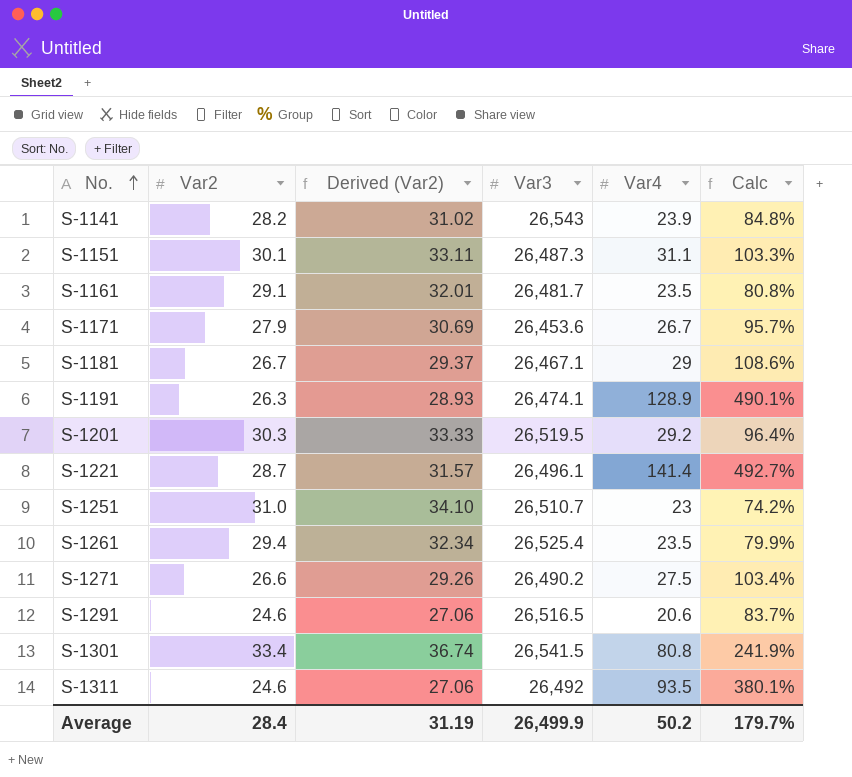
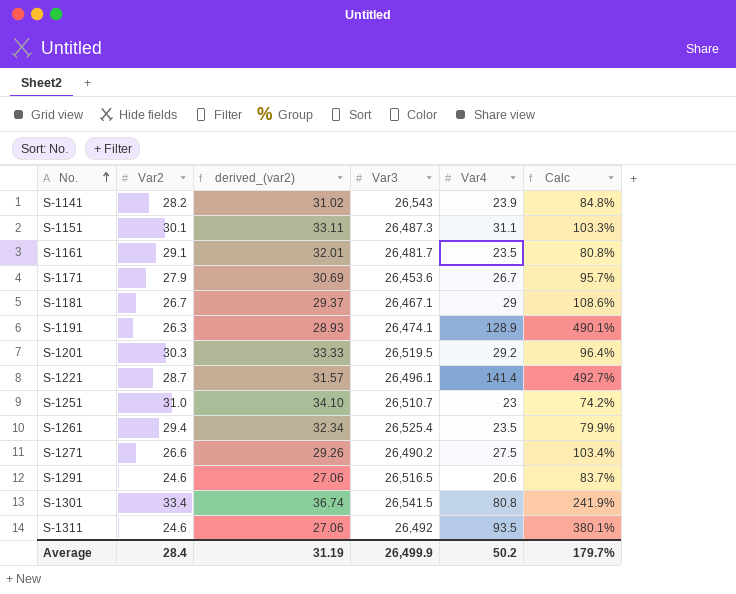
column name: Derived (Var2) -> derived_(var2)

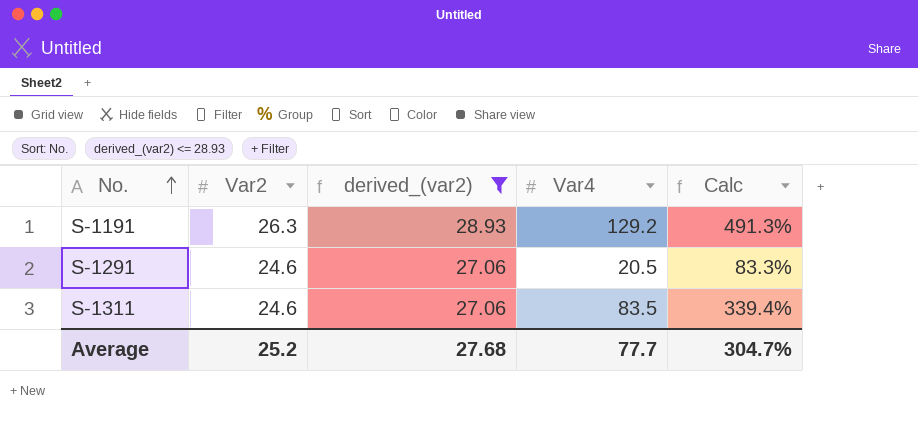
filter: none -> derived_(var2) <= 28.93
column Var3 | position: 4 -> none
S-1191 | Var4: 128.9 -> 129.2
S-1191 | Calc: 490.1% -> 491.3%
S-1291 | Var4: 20.6 -> 20.5
S-1291 | Calc: 83.7% -> 83.3%
S-1311 | Var4: 93.5 -> 83.5
S-1311 | Calc: 380.1% -> 339.4%
Average | Var2: 28.4 -> 25.2
Average | derived_(var2): 31.19 -> 27.68
Average | Var4: 50.2 -> 77.7
Average | Calc: 179.7% -> 304.7%

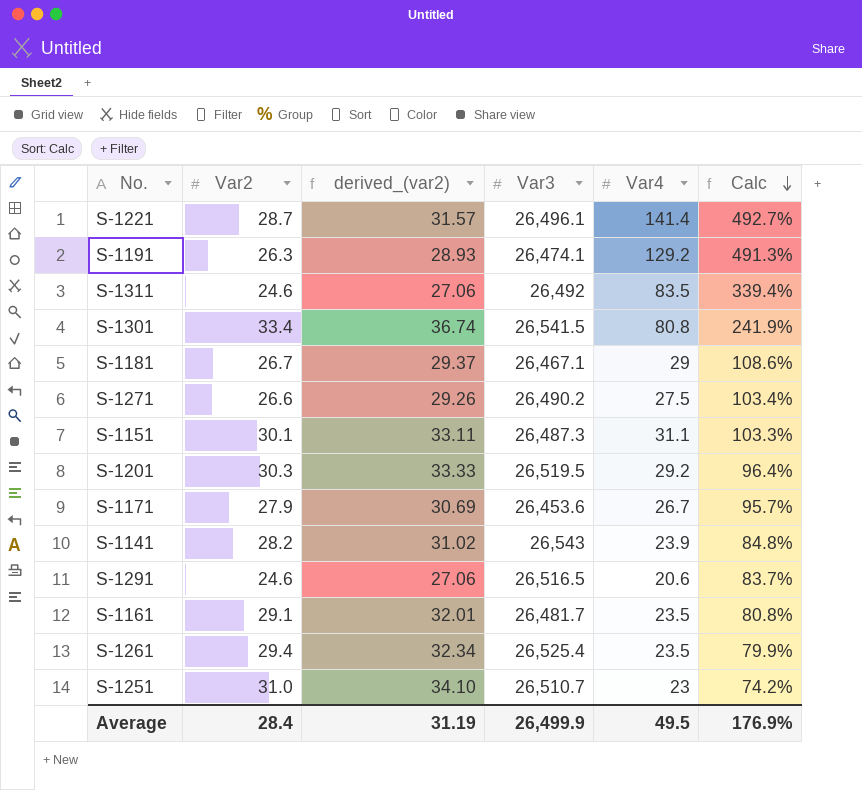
filter: derived_(var2) <= 28.93 -> none
row order: No. ascending -> Calc descending
column Var3 | position: none -> 4
S-1291 | Var4: 20.5 -> 20.6
S-1291 | Calc: 83.3% -> 83.7%
Average | Var2: 25.2 -> 28.4
Average | derived_(var2): 27.68 -> 31.19
Average | Var4: 77.7 -> 49.5
Average | Calc: 304.7% -> 176.9%

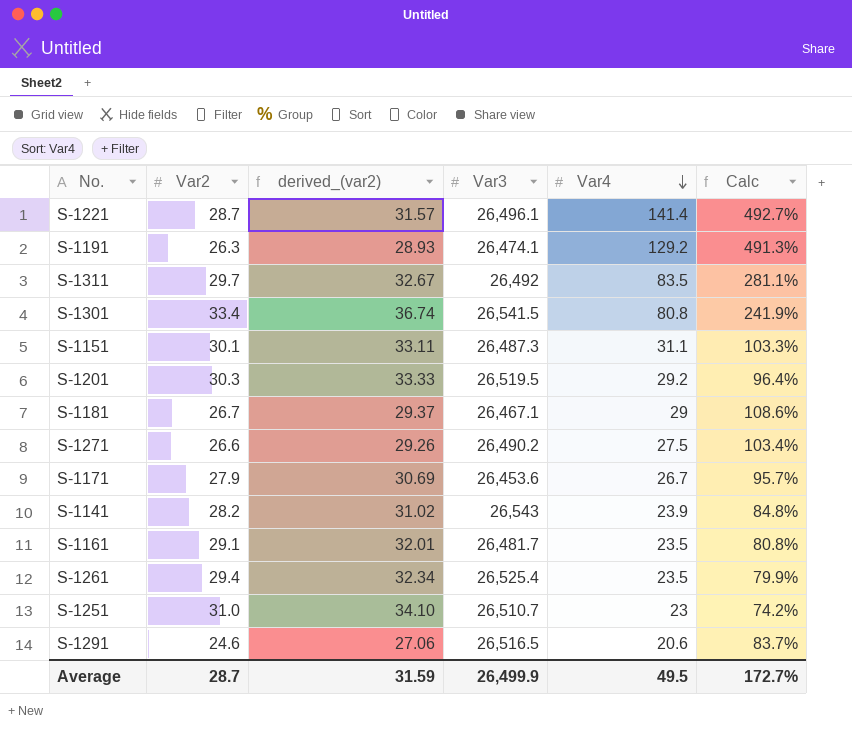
row order: Calc descending -> Var4 descending
S-1311 | Var2: 24.6 -> 29.7
S-1311 | derived_(var2): 27.06 -> 32.67
S-1311 | Calc: 339.4% -> 281.1%
Average | Var2: 28.4 -> 28.7
Average | derived_(var2): 31.19 -> 31.59
Average | Calc: 176.9% -> 172.7%

